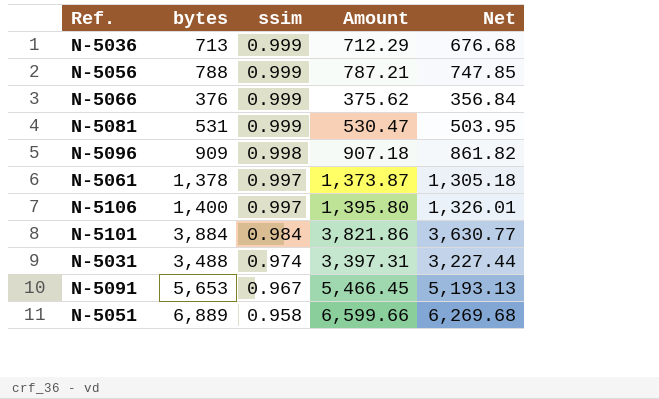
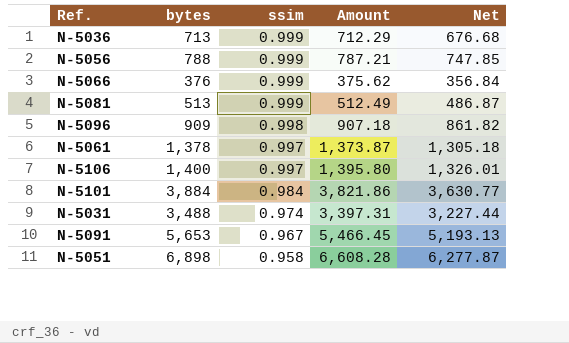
N-5081 | bytes: 531 -> 513
N-5081 | Amount: 530.47 -> 512.49
N-5081 | Net: 503.95 -> 486.87
N-5051 | bytes: 6,889 -> 6,898
N-5051 | Amount: 6,599.66 -> 6,608.28
N-5051 | Net: 6,269.68 -> 6,277.87

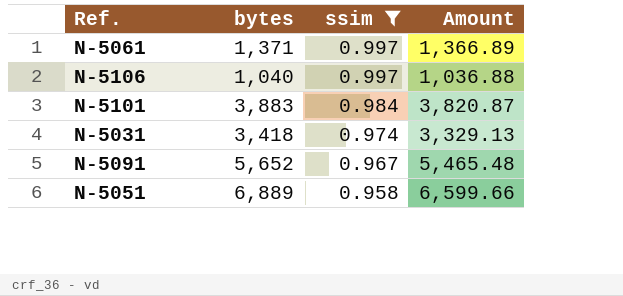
filter: none -> ssim <= 0.997
column Net | formula: [Amount] * 0.95 -> none
N-5061 | bytes: 1,378 -> 1,371
N-5061 | Amount: 1,373.87 -> 1,366.89
N-5106 | bytes: 1,400 -> 1,040
N-5106 | Amount: 1,395.80 -> 1,036.88
N-5101 | bytes: 3,884 -> 3,883
N-5101 | Amount: 3,821.86 -> 3,820.87
N-5031 | bytes: 3,488 -> 3,418
N-5031 | Amount: 3,397.31 -> 3,329.13
N-5091 | bytes: 5,653 -> 5,652
N-5091 | Amount: 5,466.45 -> 5,465.48
N-5051 | bytes: 6,898 -> 6,889
N-5051 | Amount: 6,608.28 -> 6,599.66

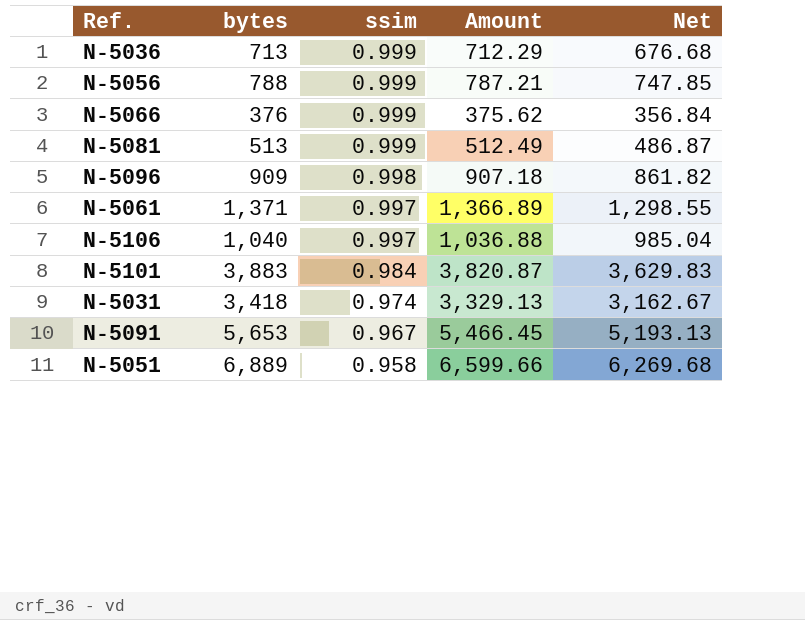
filter: ssim <= 0.997 -> none
column Net | formula: none -> [Amount] * 0.95
N-5091 | bytes: 5,652 -> 5,653
N-5091 | Amount: 5,465.48 -> 5,466.45

